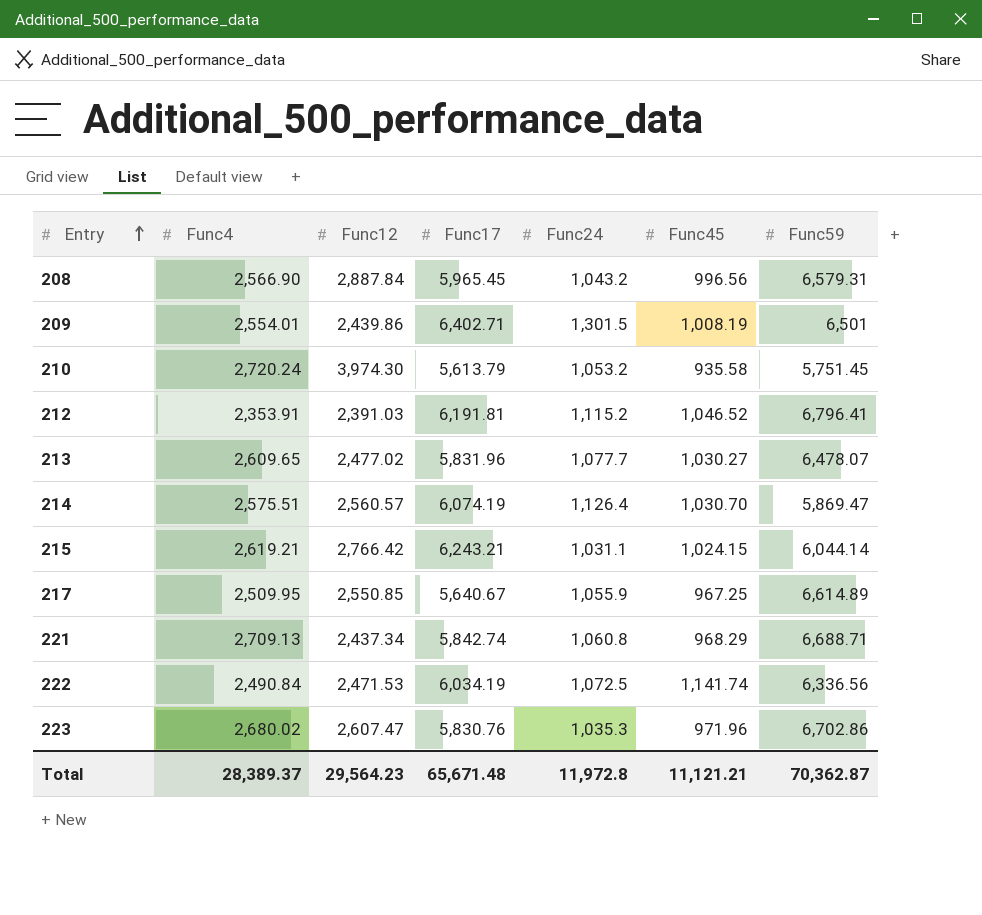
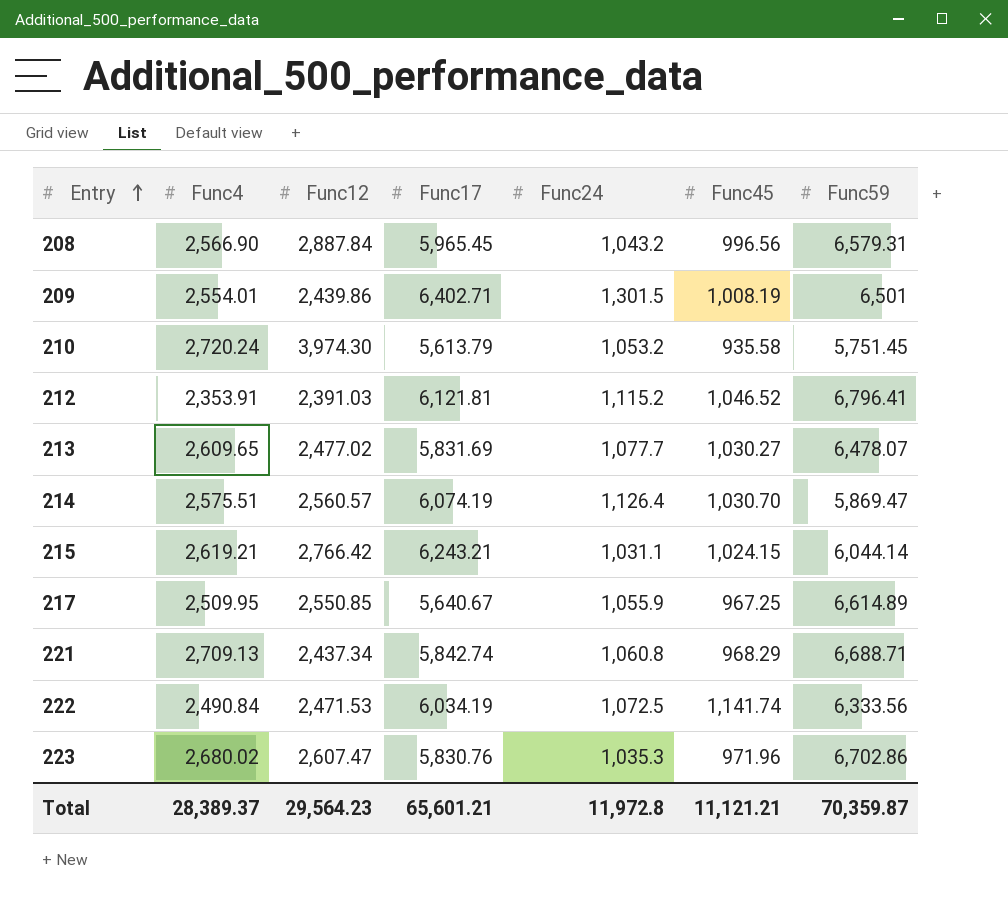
212 | Func17: 6,191.81 -> 6,121.81
213 | Func17: 5,831.96 -> 5,831.69
222 | Func59: 6,336.56 -> 6,333.56
Total | Func17: 65,671.48 -> 65,601.21
Total | Func59: 70,362.87 -> 70,359.87

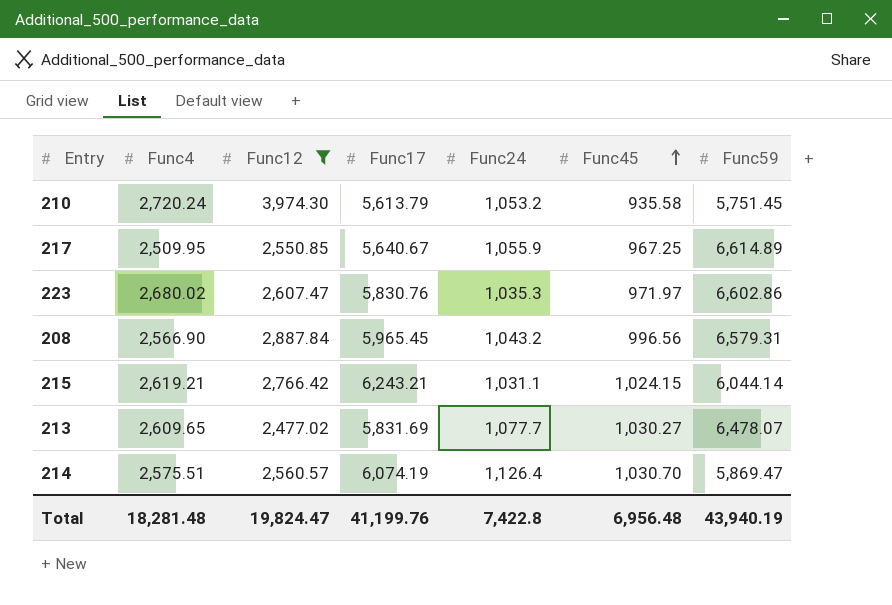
filter: none -> Func12 >= 2,477.02
row order: Entry ascending -> Func45 ascending
223 | Func45: 971.96 -> 971.97
223 | Func59: 6,702.86 -> 6,602.86
Total | Func4: 28,389.37 -> 18,281.48
Total | Func12: 29,564.23 -> 19,824.47
Total | Func17: 65,601.21 -> 41,199.76
Total | Func24: 11,972.8 -> 7,422.8
Total | Func45: 11,121.21 -> 6,956.48
Total | Func59: 70,359.87 -> 43,940.19

